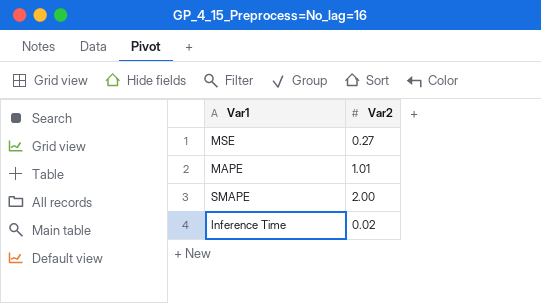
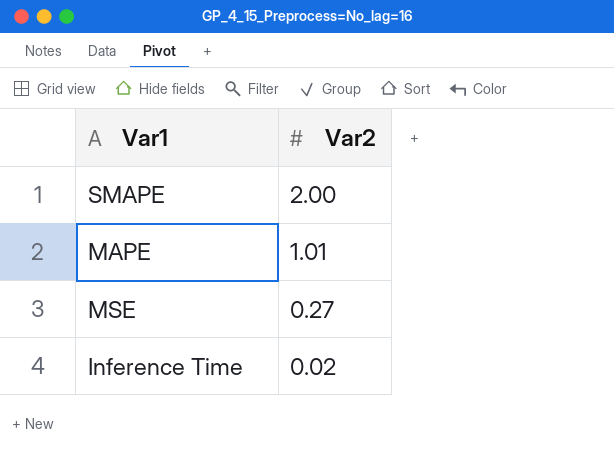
row order: none -> Var2 descending

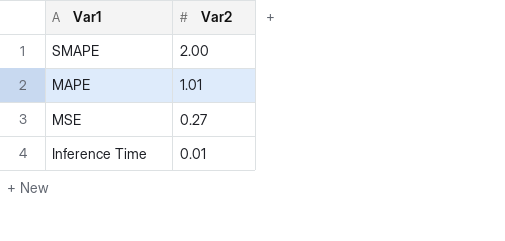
Inference Time | Var2: 0.02 -> 0.01

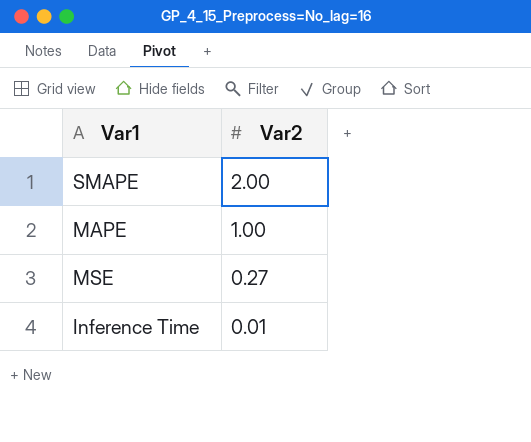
MAPE | Var2: 1.01 -> 1.00

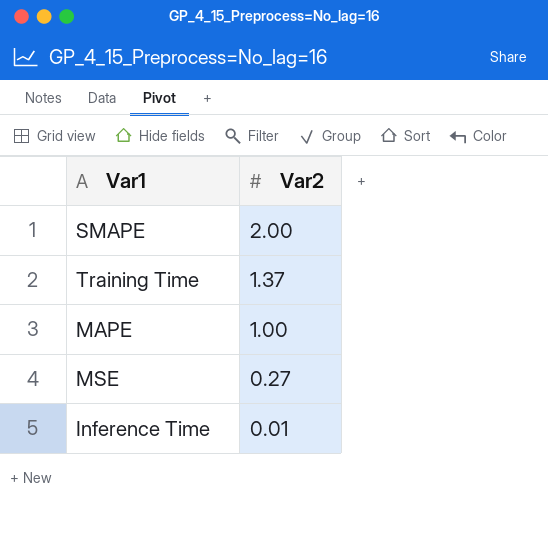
row Training Time: none -> 1.37

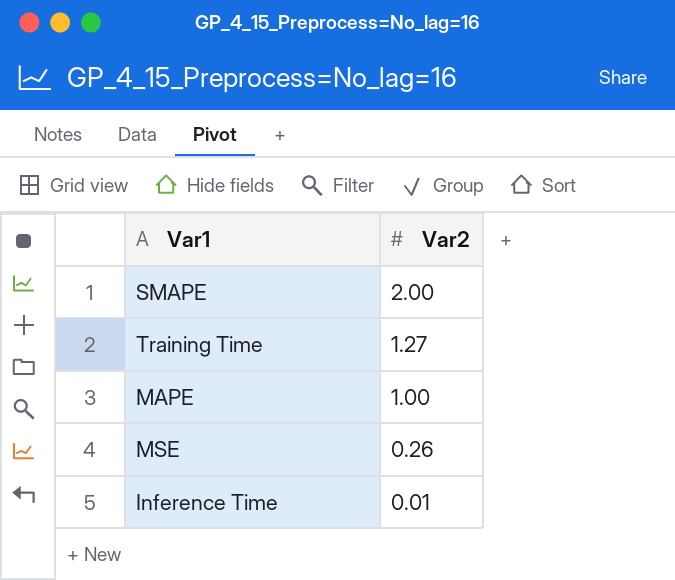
Training Time | Var2: 1.37 -> 1.27
MSE | Var2: 0.27 -> 0.26

